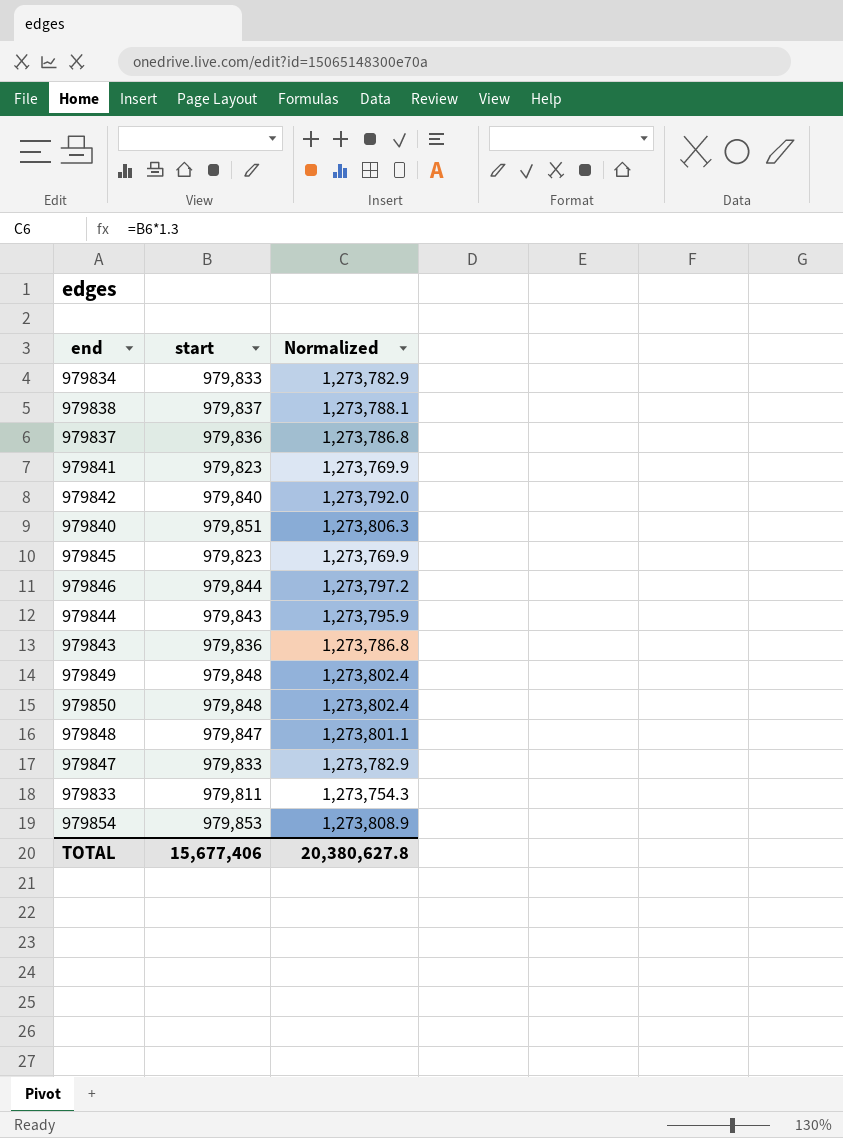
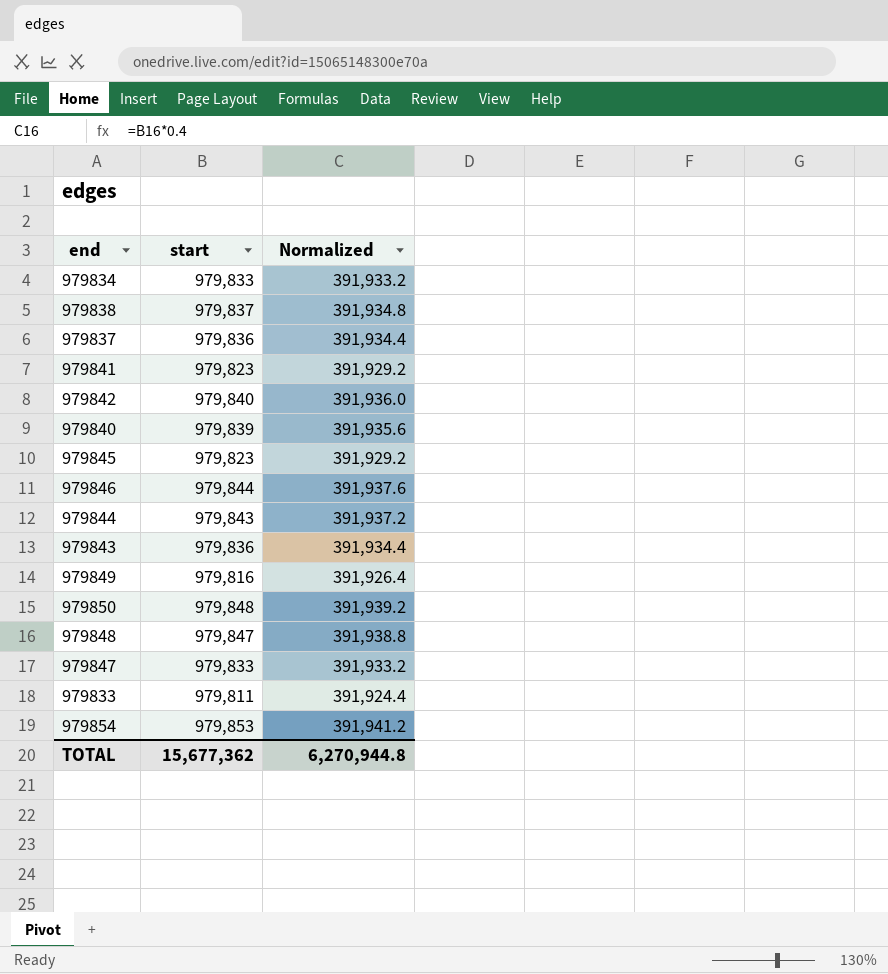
column Normalized | formula: [start] * 1.3 -> [start] * 0.4
979840 | start: 979,851 -> 979,839
979849 | start: 979,848 -> 979,816
TOTAL | start: 15,677,406 -> 15,677,362
TOTAL | Normalized: 20,380,627.8 -> 6,270,944.8

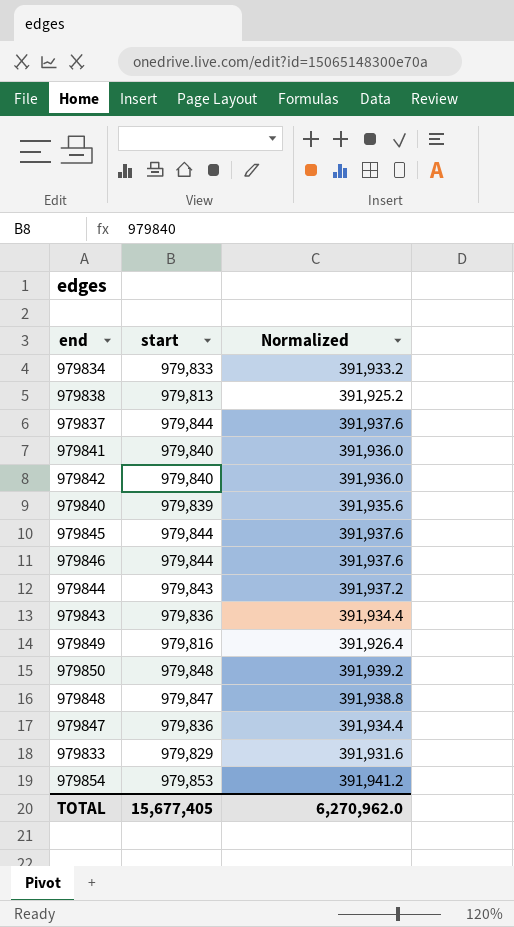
979838 | start: 979,837 -> 979,813
979838 | Normalized: 391,934.8 -> 391,925.2
979837 | start: 979,836 -> 979,844
979837 | Normalized: 391,934.4 -> 391,937.6
979841 | start: 979,823 -> 979,840
979841 | Normalized: 391,929.2 -> 391,936.0
979845 | start: 979,823 -> 979,844
979845 | Normalized: 391,929.2 -> 391,937.6
979847 | start: 979,833 -> 979,836
979847 | Normalized: 391,933.2 -> 391,934.4
979833 | start: 979,811 -> 979,829
979833 | Normalized: 391,924.4 -> 391,931.6
TOTAL | start: 15,677,362 -> 15,677,405
TOTAL | Normalized: 6,270,944.8 -> 6,270,962.0

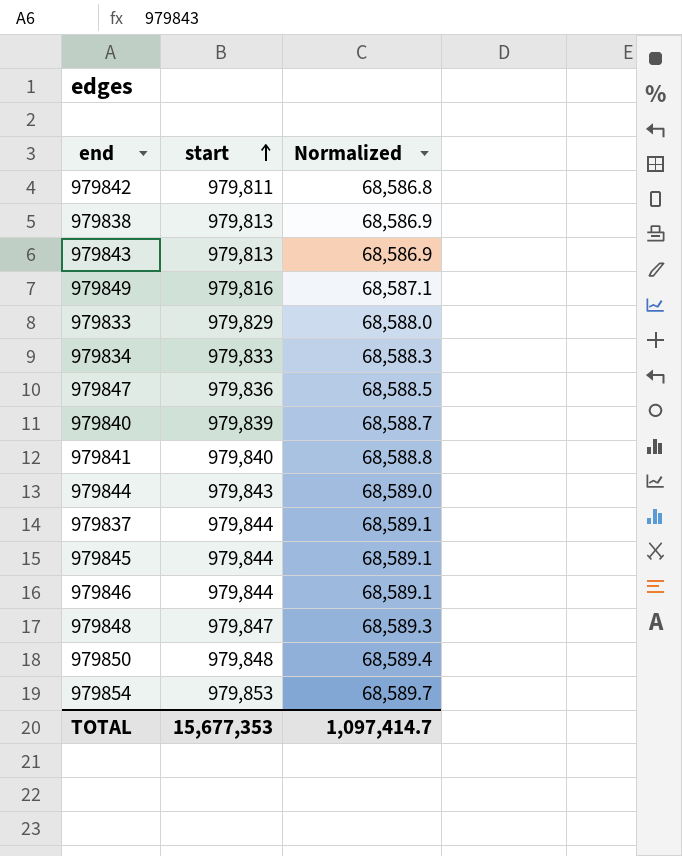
row order: none -> start ascending
column Normalized | formula: [start] * 0.4 -> [start] * 0.07
979842 | start: 979,840 -> 979,811
979843 | start: 979,836 -> 979,813
TOTAL | start: 15,677,405 -> 15,677,353
TOTAL | Normalized: 6,270,962.0 -> 1,097,414.7

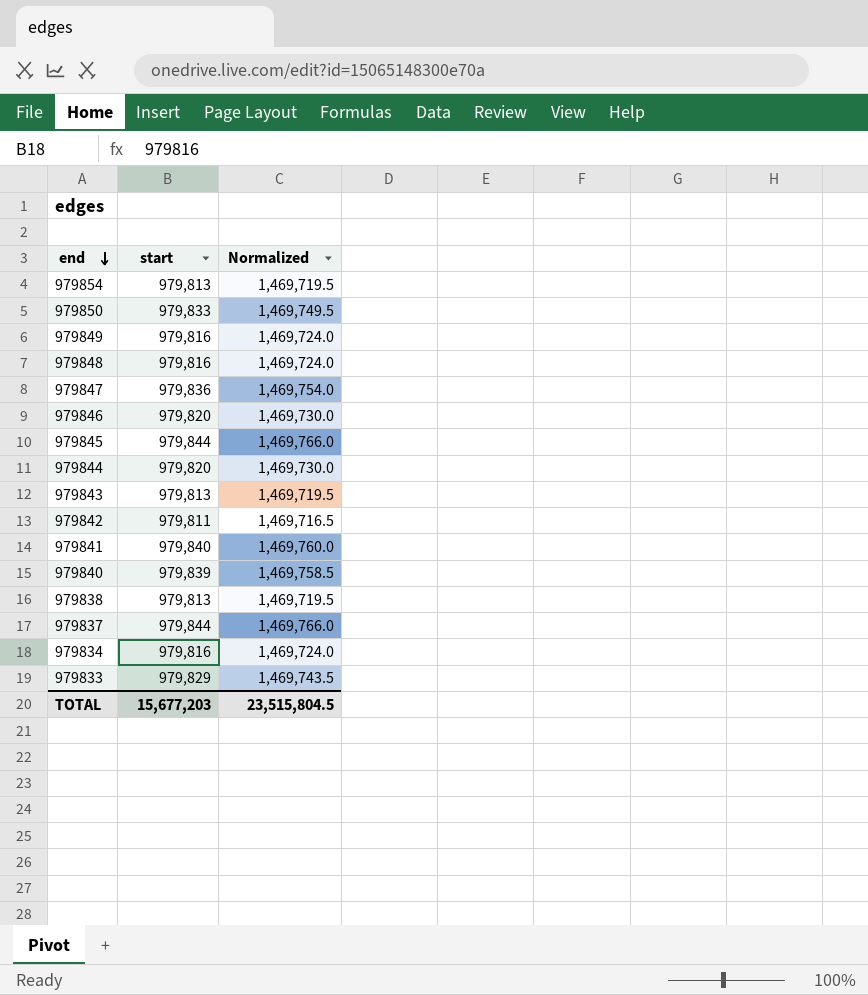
row order: start ascending -> end descending
column Normalized | formula: [start] * 0.07 -> [start] * 1.5
979854 | start: 979,853 -> 979,813
979850 | start: 979,848 -> 979,833
979848 | start: 979,847 -> 979,816
979846 | start: 979,844 -> 979,820
979844 | start: 979,843 -> 979,820
979834 | start: 979,833 -> 979,816
TOTAL | start: 15,677,353 -> 15,677,203
TOTAL | Normalized: 1,097,414.7 -> 23,515,804.5

